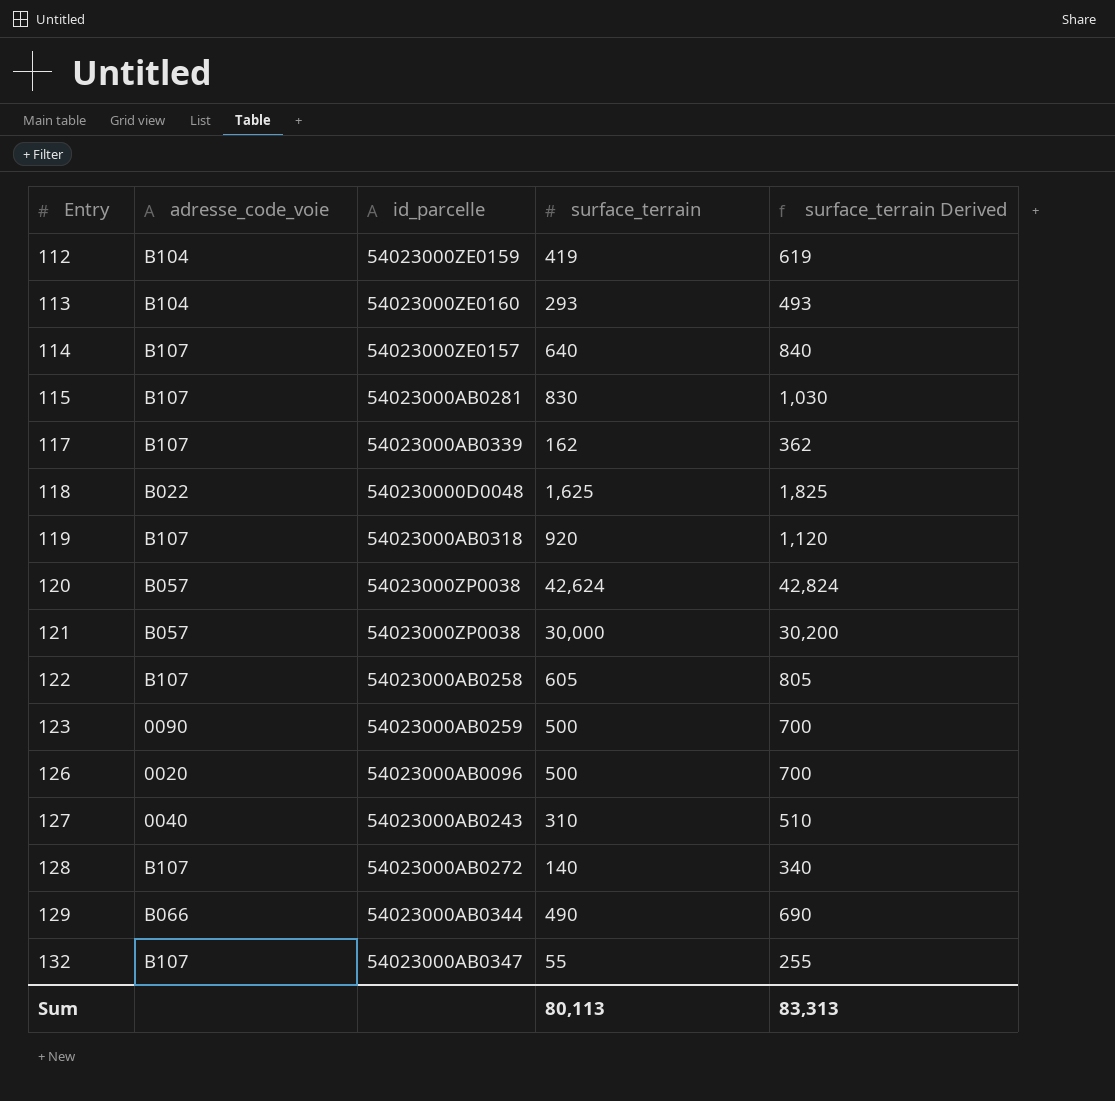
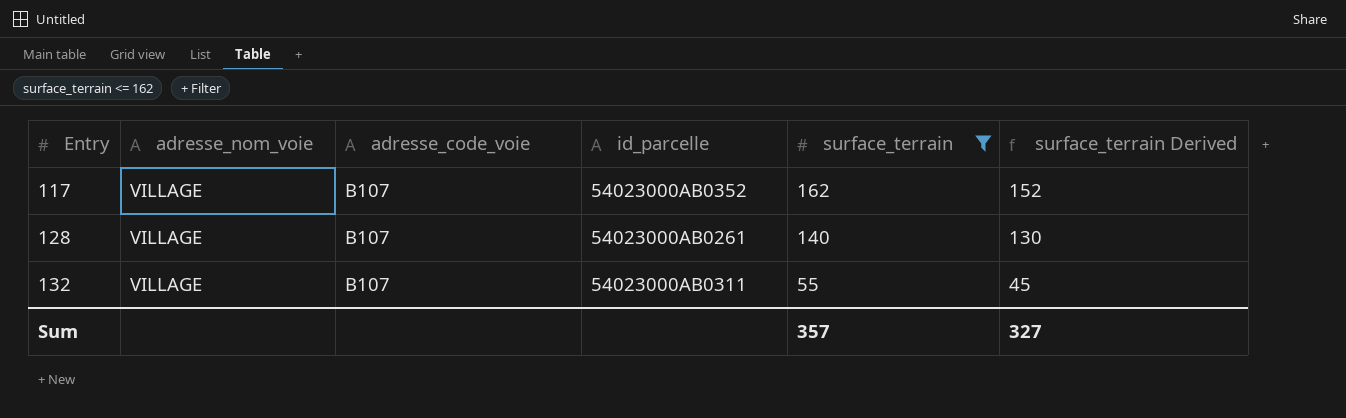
filter: none -> surface_terrain <= 162
column adresse_nom_voie | position: none -> 2
column surface_terrain Derived | formula: [surface_terrain] + 200 -> [surface_terrain] - 10
117 | id_parcelle: 54023000AB0339 -> 54023000AB0352
128 | id_parcelle: 54023000AB0272 -> 54023000AB0261
132 | id_parcelle: 54023000AB0347 -> 54023000AB0311
Sum | surface_terrain: 80,113 -> 357
Sum | surface_terrain Derived: 83,313 -> 327

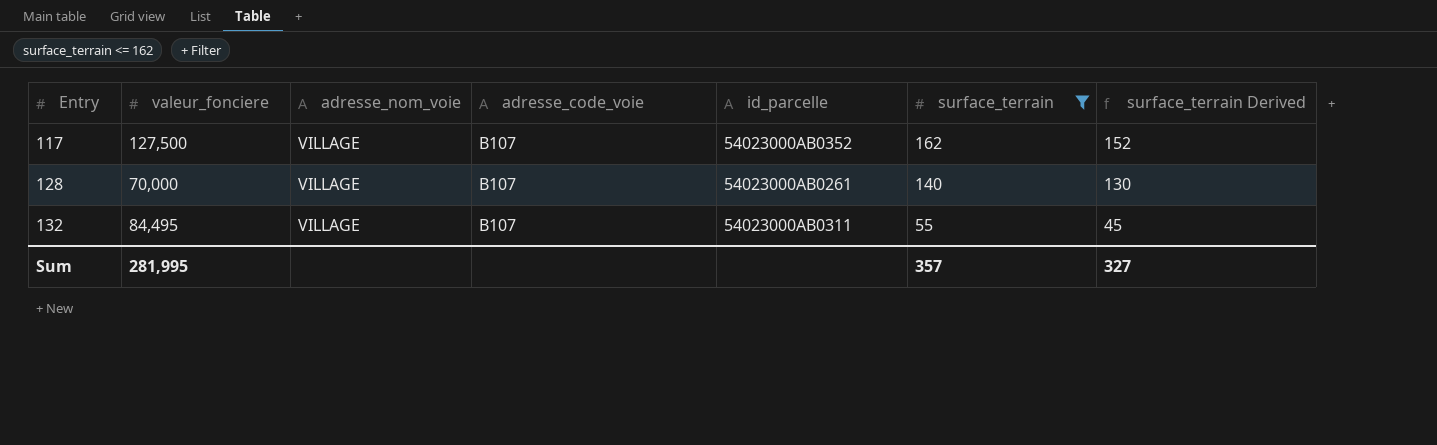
column valeur_fonciere | position: none -> 2

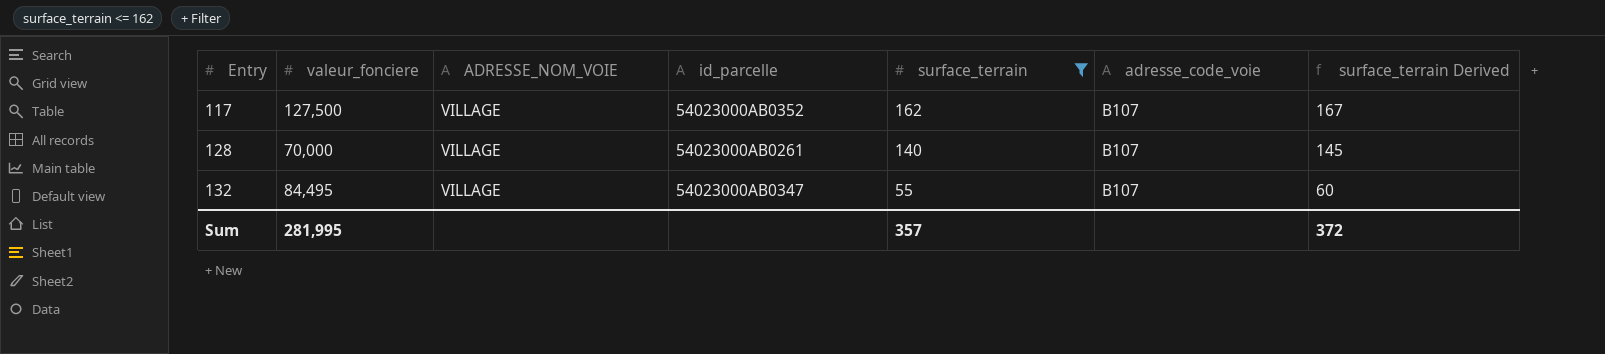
column name: adresse_nom_voie -> ADRESSE_NOM_VOIE
column adresse_code_voie | position: 4 -> 6
column surface_terrain Derived | formula: [surface_terrain] - 10 -> [surface_terrain] + 5
132 | id_parcelle: 54023000AB0311 -> 54023000AB0347
Sum | surface_terrain Derived: 327 -> 372

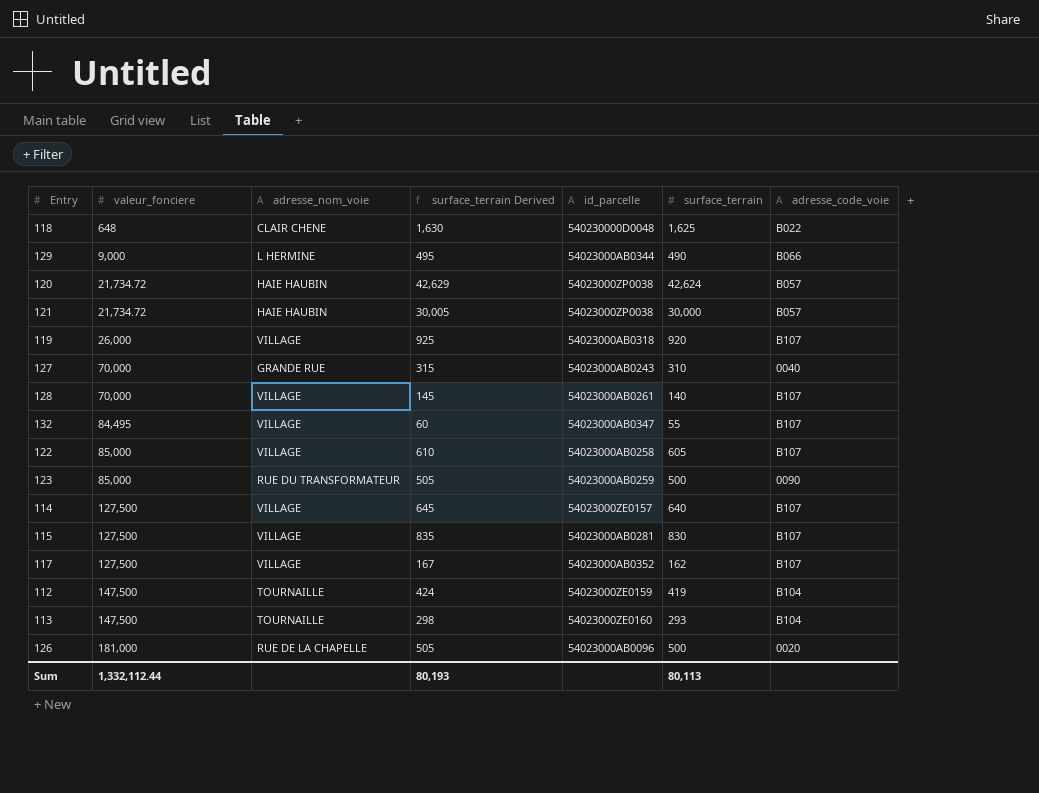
filter: surface_terrain <= 162 -> none
row order: Entry ascending -> valeur_fonciere ascending
column name: ADRESSE_NOM_VOIE -> adresse_nom_voie
column surface_terrain Derived | position: 7 -> 4
Sum | valeur_fonciere: 281,995 -> 1,332,112.44
Sum | surface_terrain Derived: 372 -> 80,193
Sum | surface_terrain: 357 -> 80,113

